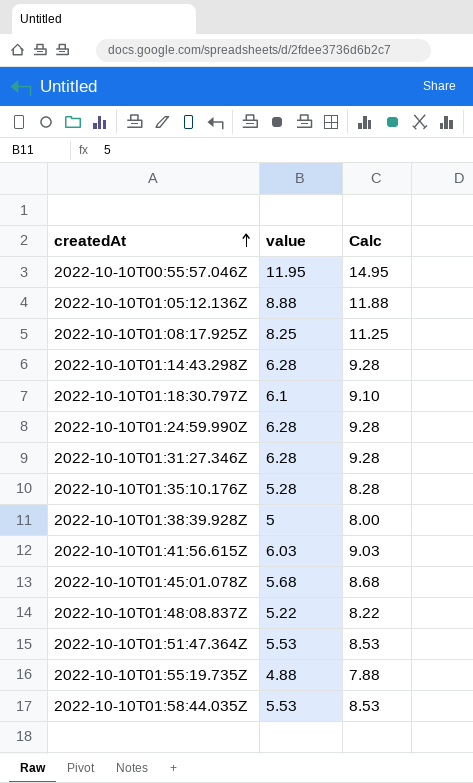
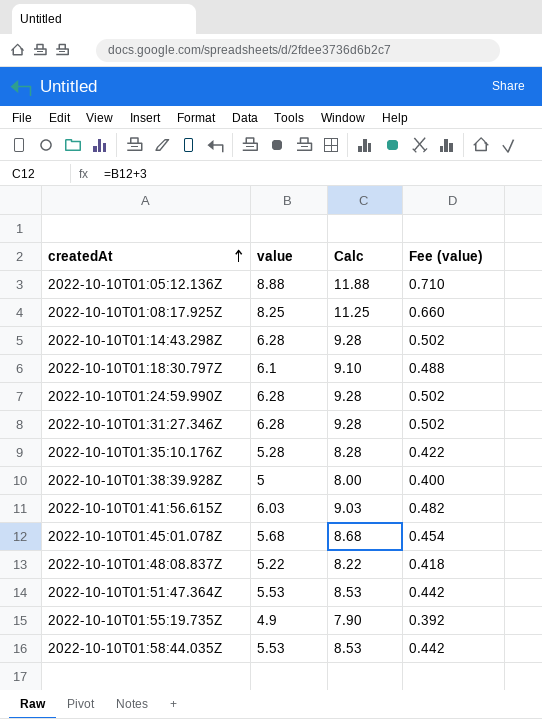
column Fee (value) | formula: none -> [value] * 0.08
row 2022-10-10T00:55:57.046Z: 11.95 | 14.95 -> none
2022-10-10T01:55:19.735Z | value: 4.88 -> 4.9
2022-10-10T01:55:19.735Z | Calc: 7.88 -> 7.90

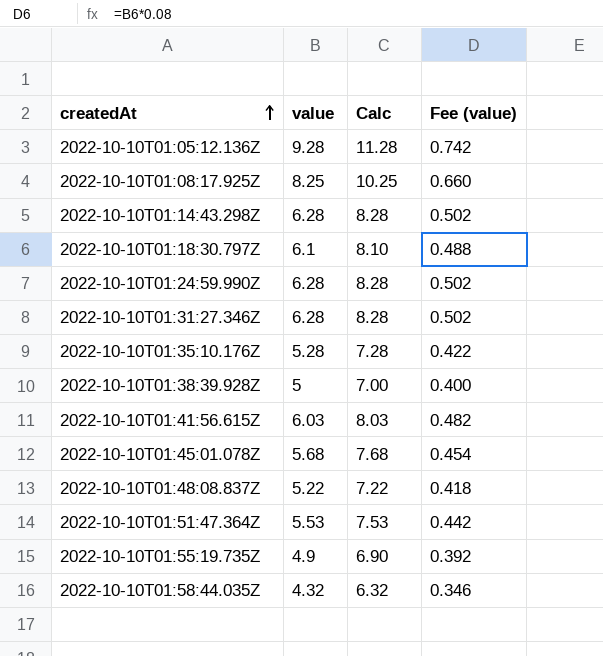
column Calc | formula: [value] + 3 -> [value] + 2
2022-10-10T01:05:12.136Z | value: 8.88 -> 9.28
2022-10-10T01:05:12.136Z | Fee (value): 0.710 -> 0.742
2022-10-10T01:58:44.035Z | value: 5.53 -> 4.32
2022-10-10T01:58:44.035Z | Fee (value): 0.442 -> 0.346

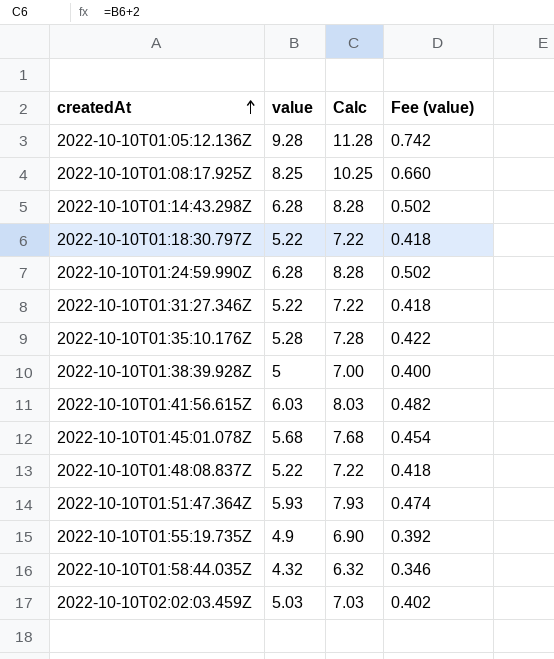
2022-10-10T01:18:30.797Z | value: 6.1 -> 5.22
2022-10-10T01:18:30.797Z | Calc: 8.10 -> 7.22
2022-10-10T01:18:30.797Z | Fee (value): 0.488 -> 0.418
2022-10-10T01:31:27.346Z | value: 6.28 -> 5.22
2022-10-10T01:31:27.346Z | Calc: 8.28 -> 7.22
2022-10-10T01:31:27.346Z | Fee (value): 0.502 -> 0.418
2022-10-10T01:51:47.364Z | value: 5.53 -> 5.93
2022-10-10T01:51:47.364Z | Calc: 7.53 -> 7.93
2022-10-10T01:51:47.364Z | Fee (value): 0.442 -> 0.474
row 2022-10-10T02:02:03.459Z: none -> 5.03 | 7.03 | 0.402

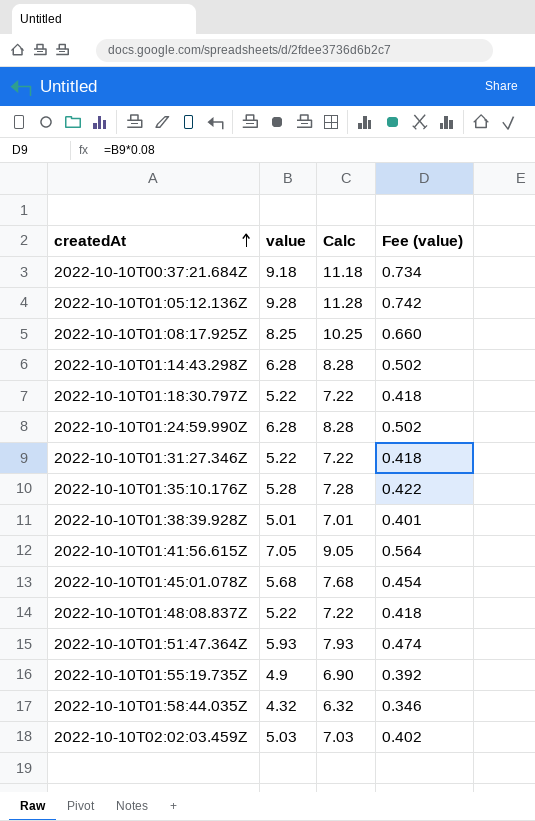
row 2022-10-10T00:37:21.684Z: none -> 9.18 | 11.18 | 0.734
2022-10-10T01:38:39.928Z | value: 5 -> 5.01
2022-10-10T01:38:39.928Z | Calc: 7.00 -> 7.01
2022-10-10T01:38:39.928Z | Fee (value): 0.400 -> 0.401
2022-10-10T01:41:56.615Z | value: 6.03 -> 7.05
2022-10-10T01:41:56.615Z | Calc: 8.03 -> 9.05
2022-10-10T01:41:56.615Z | Fee (value): 0.482 -> 0.564

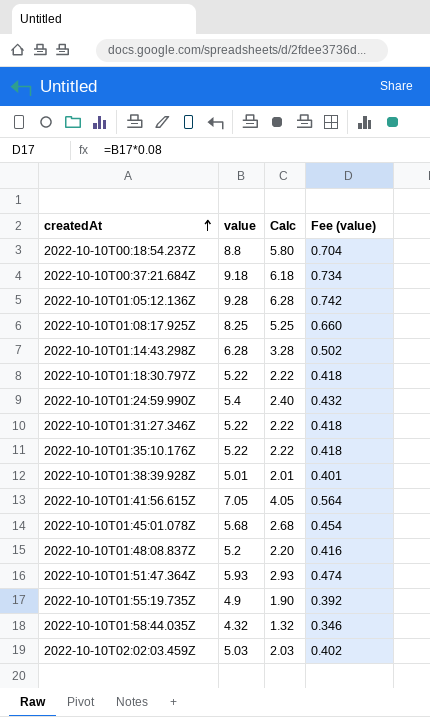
column Calc | formula: [value] + 2 -> [value] - 3
row 2022-10-10T00:18:54.237Z: none -> 8.8 | 5.80 | 0.704
2022-10-10T01:24:59.990Z | value: 6.28 -> 5.4
2022-10-10T01:24:59.990Z | Fee (value): 0.502 -> 0.432
2022-10-10T01:35:10.176Z | value: 5.28 -> 5.22
2022-10-10T01:35:10.176Z | Fee (value): 0.422 -> 0.418
2022-10-10T01:48:08.837Z | value: 5.22 -> 5.2
2022-10-10T01:48:08.837Z | Fee (value): 0.418 -> 0.416

